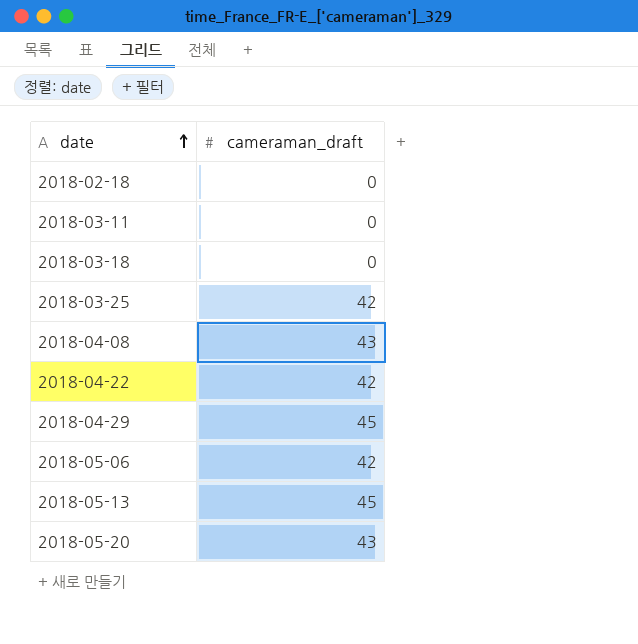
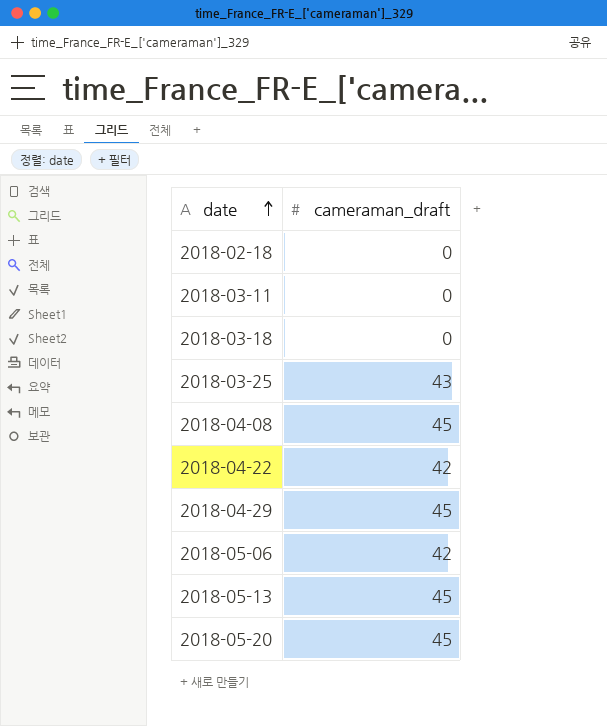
2018-03-25 | cameraman_draft: 42 -> 43
2018-04-08 | cameraman_draft: 43 -> 45
2018-05-20 | cameraman_draft: 43 -> 45

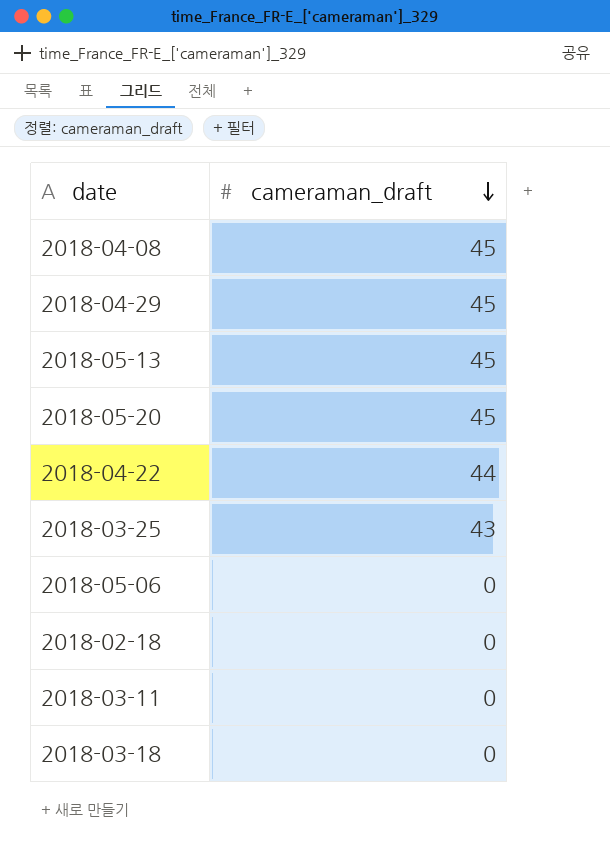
row order: date ascending -> cameraman_draft descending
2018-04-22 | cameraman_draft: 42 -> 44
2018-05-06 | cameraman_draft: 42 -> 0

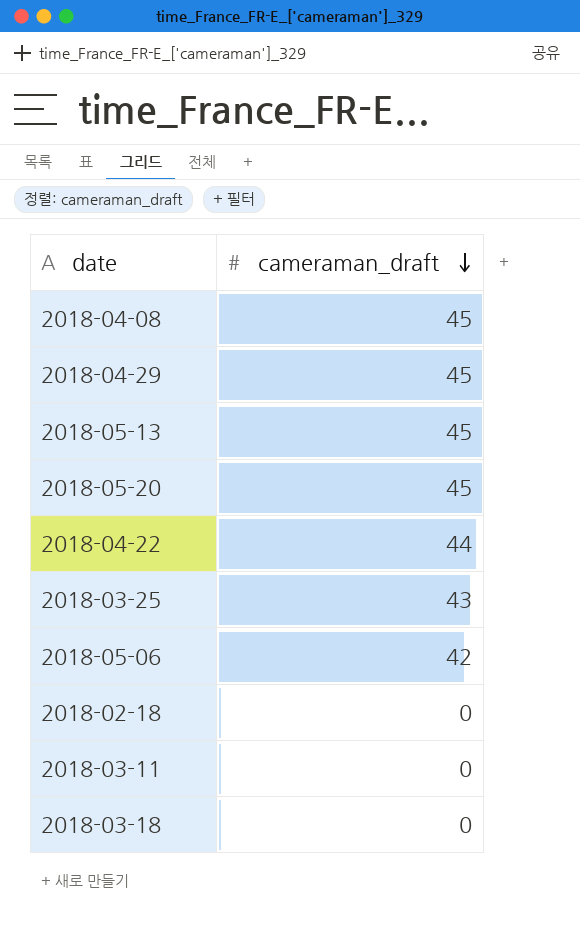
2018-05-06 | cameraman_draft: 0 -> 42

